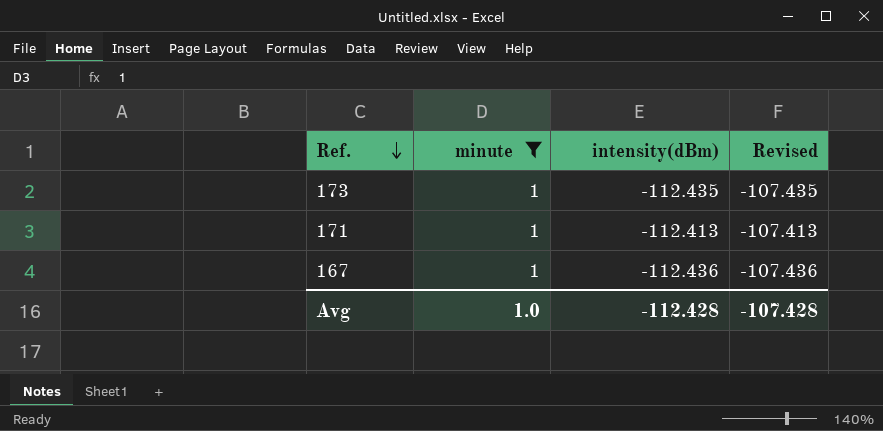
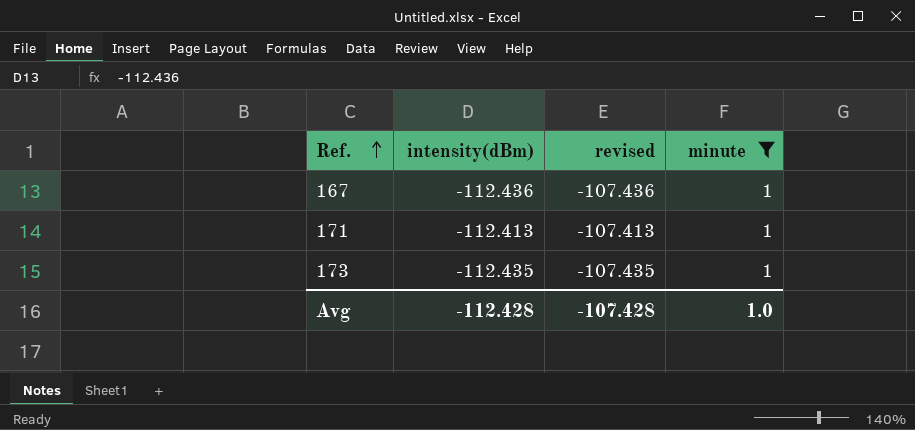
row order: Ref. descending -> Ref. ascending
column name: Revised -> revised
column minute | position: 2 -> 4

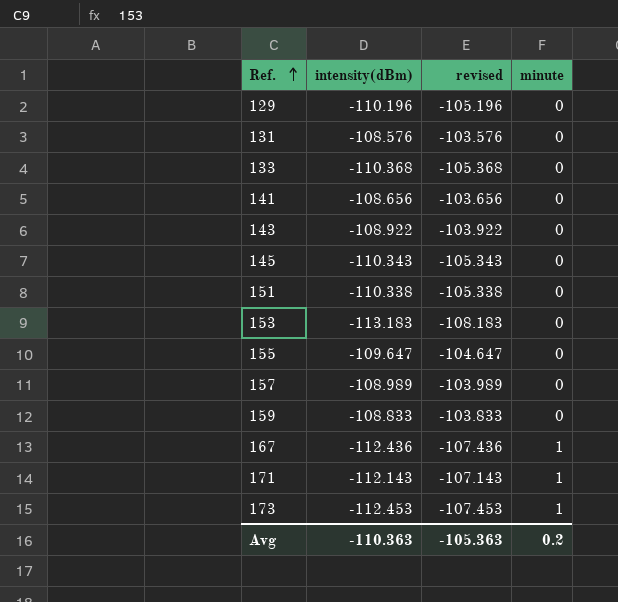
filter: minute = 1 -> none
171 | intensity(dBm): -112.413 -> -112.143
171 | revised: -107.413 -> -107.143
173 | intensity(dBm): -112.435 -> -112.453
173 | revised: -107.435 -> -107.453
Avg | intensity(dBm): -112.428 -> -110.363
Avg | revised: -107.428 -> -105.363
Avg | minute: 1.0 -> 0.2

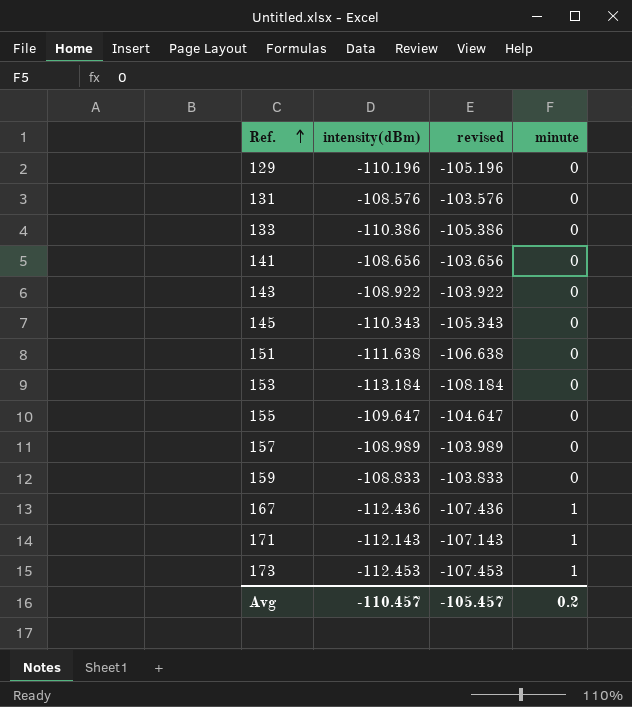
133 | intensity(dBm): -110.368 -> -110.386
133 | revised: -105.368 -> -105.386
151 | intensity(dBm): -110.338 -> -111.638
151 | revised: -105.338 -> -106.638
153 | intensity(dBm): -113.183 -> -113.184
153 | revised: -108.183 -> -108.184
Avg | intensity(dBm): -110.363 -> -110.457
Avg | revised: -105.363 -> -105.457

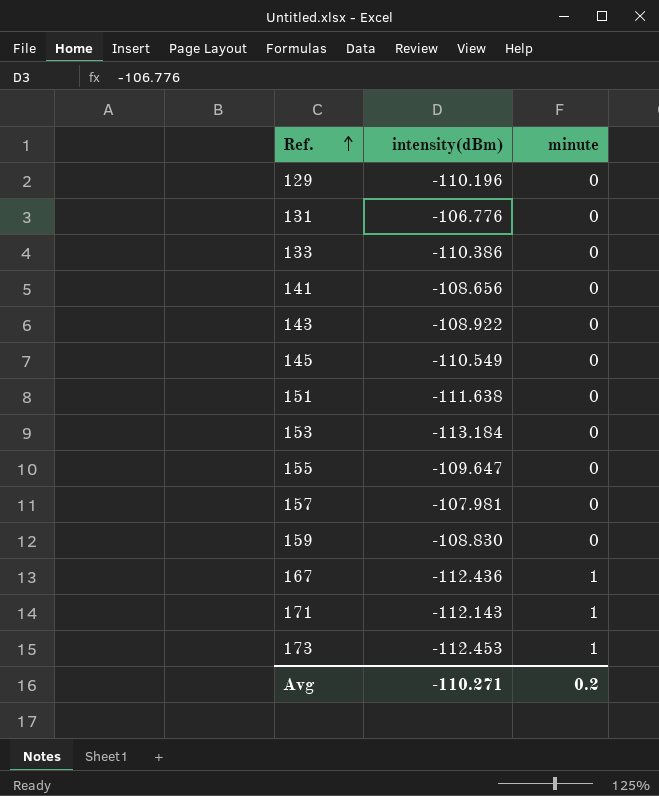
column revised | formula: [intensity(dBm)] + 5 -> none
131 | intensity(dBm): -108.576 -> -106.776
145 | intensity(dBm): -110.343 -> -110.549
157 | intensity(dBm): -108.989 -> -107.981
159 | intensity(dBm): -108.833 -> -108.830
Avg | intensity(dBm): -110.457 -> -110.271

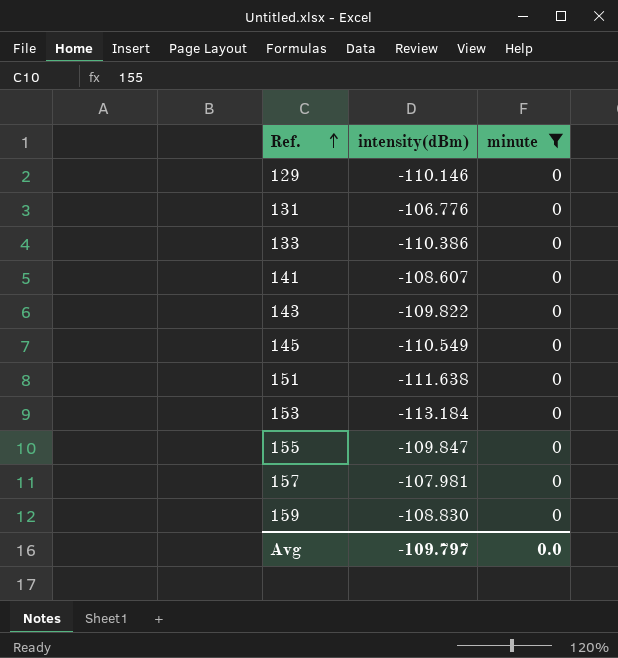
filter: none -> minute = 0
129 | intensity(dBm): -110.196 -> -110.146
141 | intensity(dBm): -108.656 -> -108.607
143 | intensity(dBm): -108.922 -> -109.822
155 | intensity(dBm): -109.647 -> -109.847
Avg | intensity(dBm): -110.271 -> -109.797
Avg | minute: 0.2 -> 0.0

